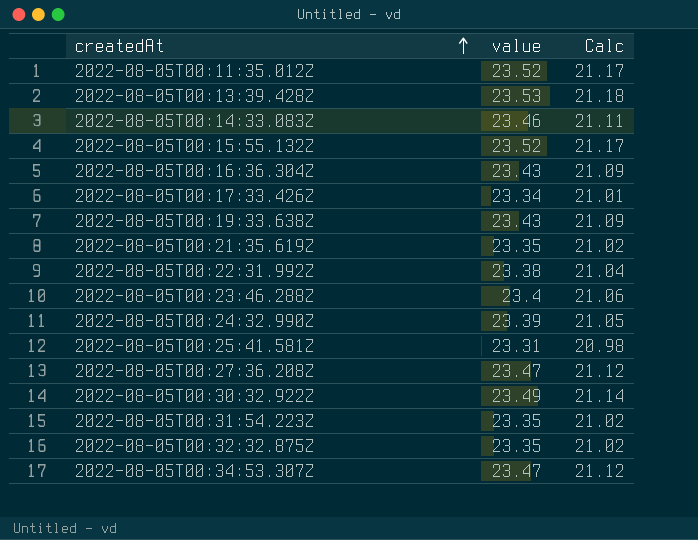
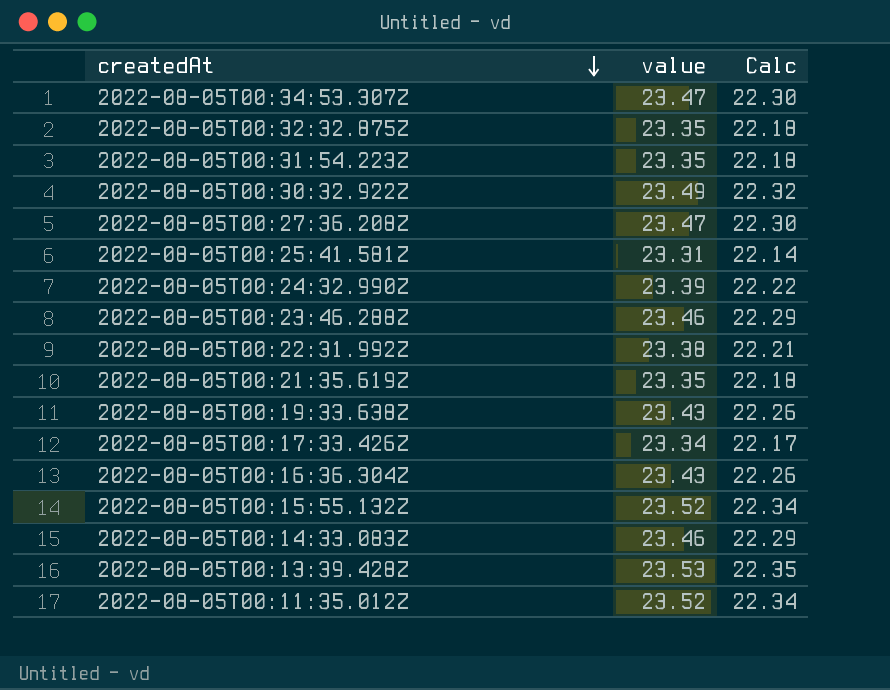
row order: createdAt ascending -> createdAt descending
column Calc | formula: [value] * 0.9 -> [value] * 0.95
2022-08-05T00:23:46.288Z | value: 23.4 -> 23.46

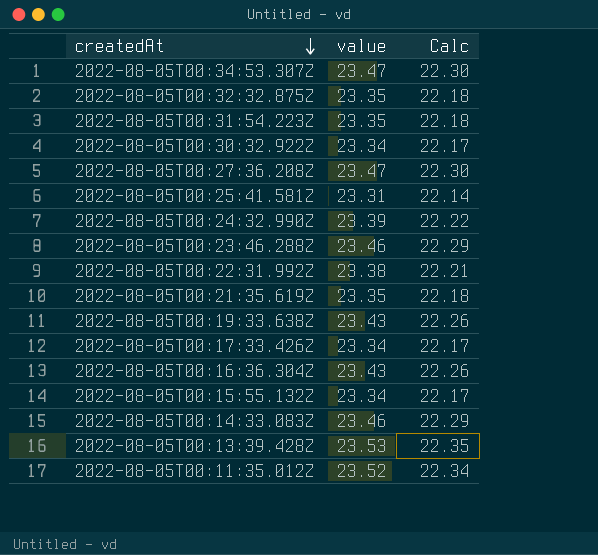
2022-08-05T00:30:32.922Z | value: 23.49 -> 23.34
2022-08-05T00:30:32.922Z | Calc: 22.32 -> 22.17
2022-08-05T00:15:55.132Z | value: 23.52 -> 23.34
2022-08-05T00:15:55.132Z | Calc: 22.34 -> 22.17

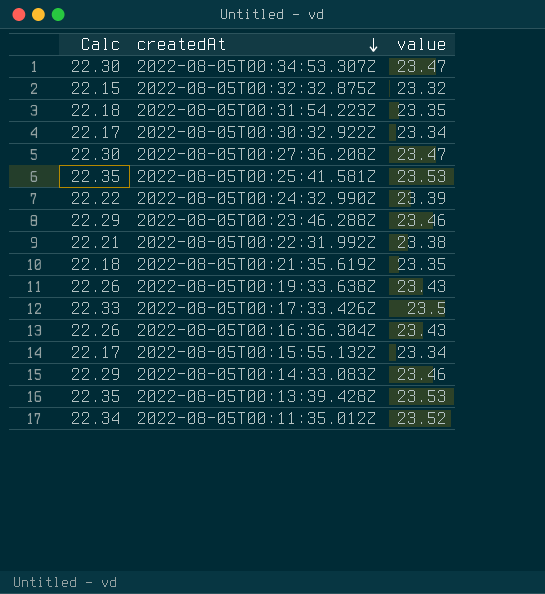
column Calc | position: 3 -> 1
2022-08-05T00:32:32.875Z | Calc: 22.18 -> 22.15
2022-08-05T00:32:32.875Z | value: 23.35 -> 23.32
2022-08-05T00:25:41.581Z | Calc: 22.14 -> 22.35
2022-08-05T00:25:41.581Z | value: 23.31 -> 23.53
2022-08-05T00:17:33.426Z | Calc: 22.17 -> 22.33
2022-08-05T00:17:33.426Z | value: 23.34 -> 23.5

